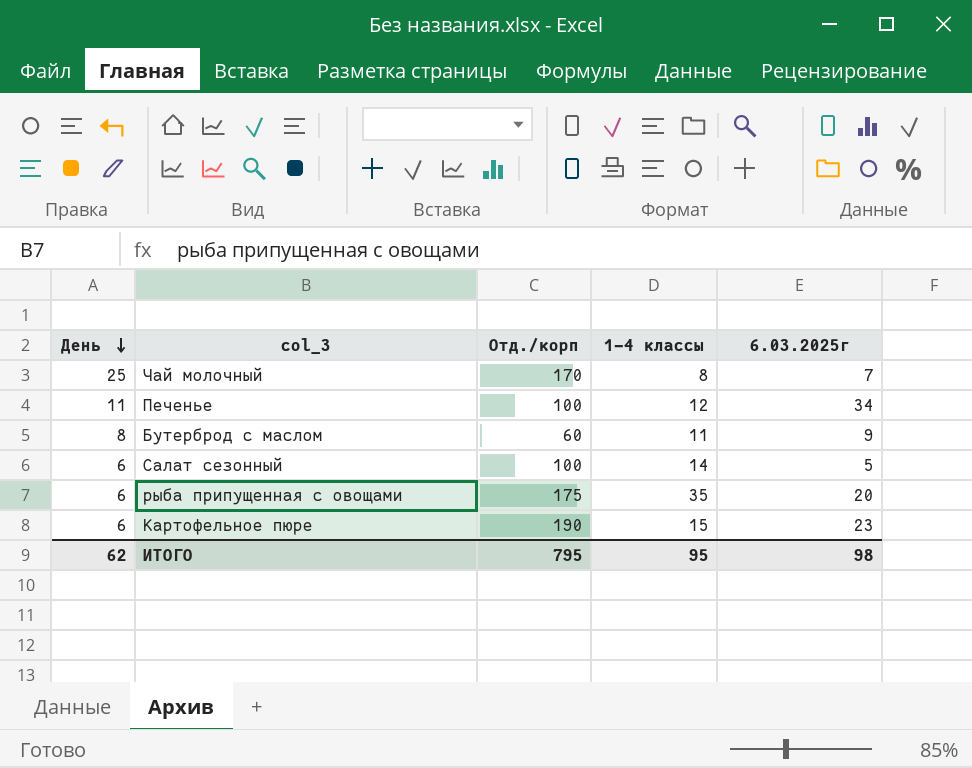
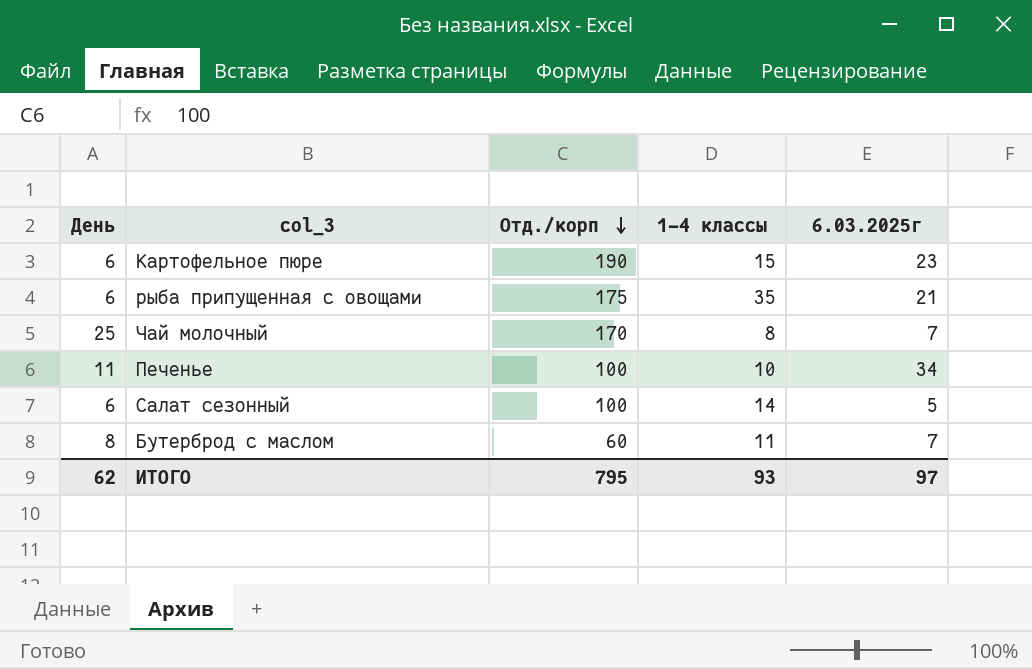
row order: День descending -> Отд./корп descending
рыба припущенная с овощами | 6.03.2025г: 20 -> 21
Печенье | 1-4 классы: 12 -> 10
Бутерброд с маслом | 6.03.2025г: 9 -> 7
ИТОГО | 1-4 классы: 95 -> 93
ИТОГО | 6.03.2025г: 98 -> 97

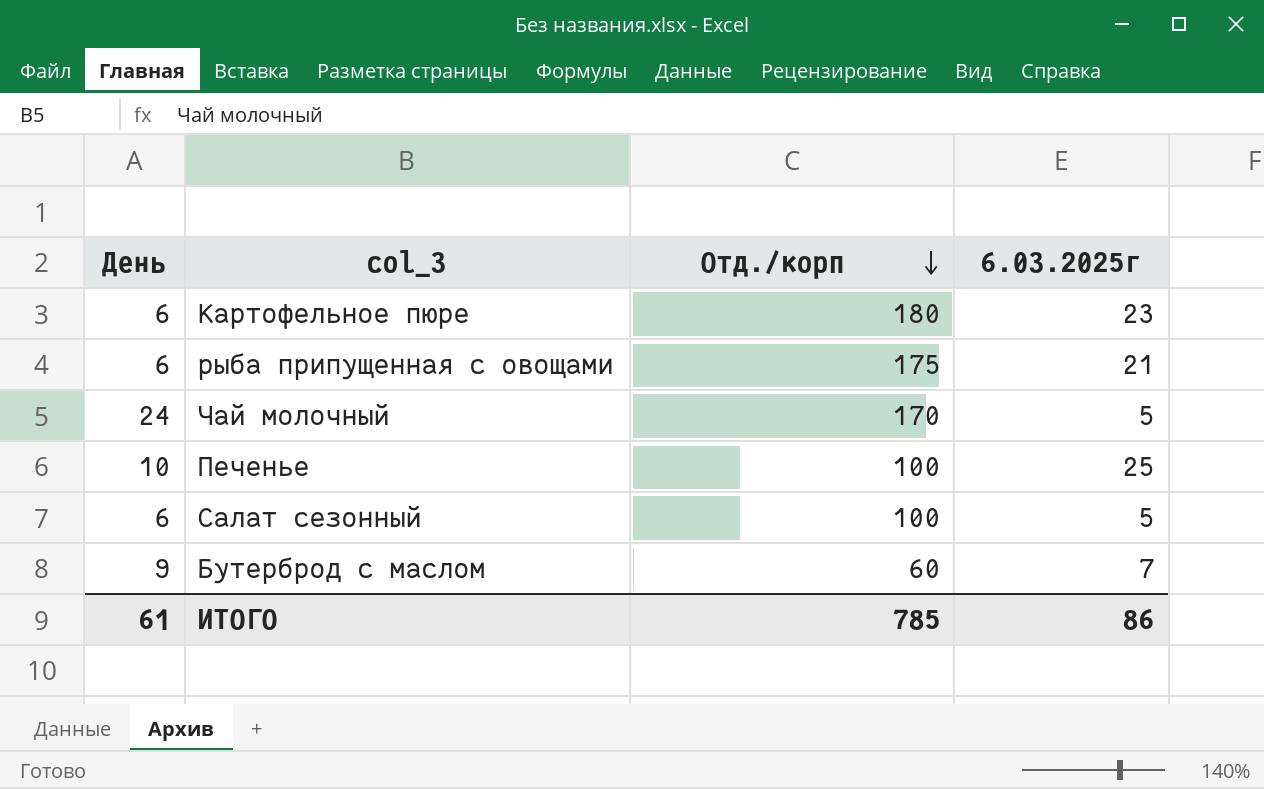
column 1-4 классы | position: 4 -> none
Картофельное пюре | Отд./корп: 190 -> 180
Чай молочный | День: 25 -> 24
Чай молочный | 6.03.2025г: 7 -> 5
Печенье | День: 11 -> 10
Печенье | 6.03.2025г: 34 -> 25
Бутерброд с маслом | День: 8 -> 9
ИТОГО | День: 62 -> 61
ИТОГО | Отд./корп: 795 -> 785
ИТОГО | 6.03.2025г: 97 -> 86

